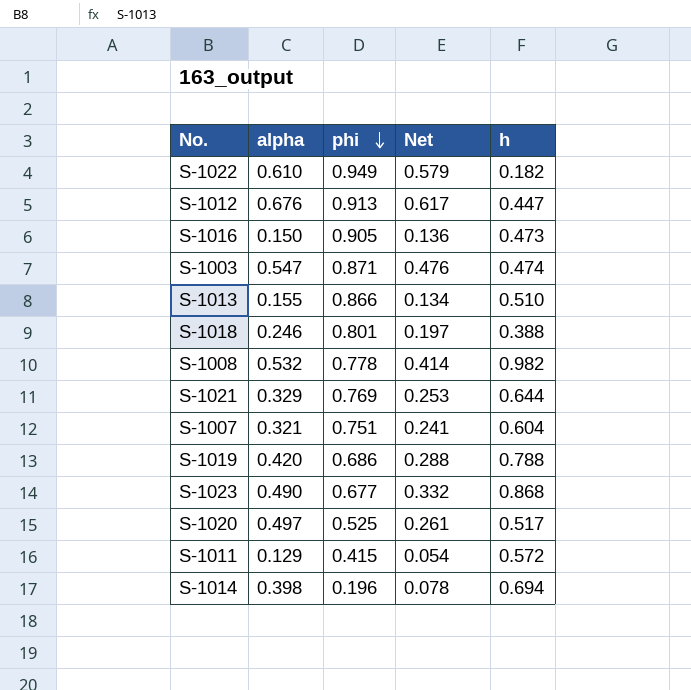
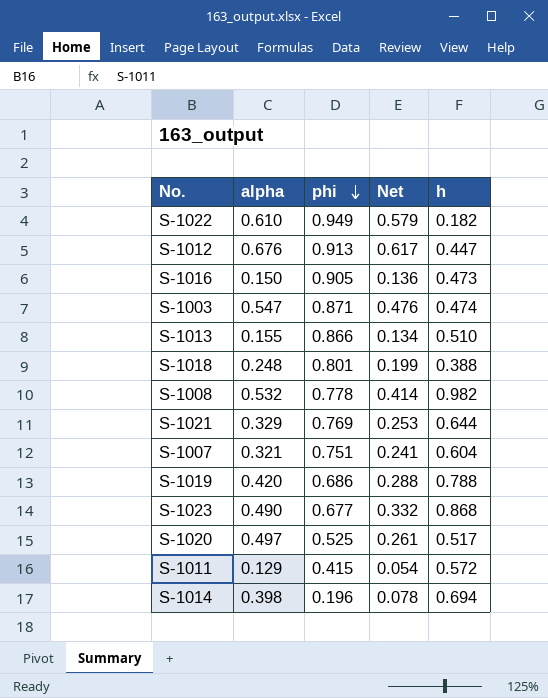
S-1018 | alpha: 0.246 -> 0.248
S-1018 | Net: 0.197 -> 0.199

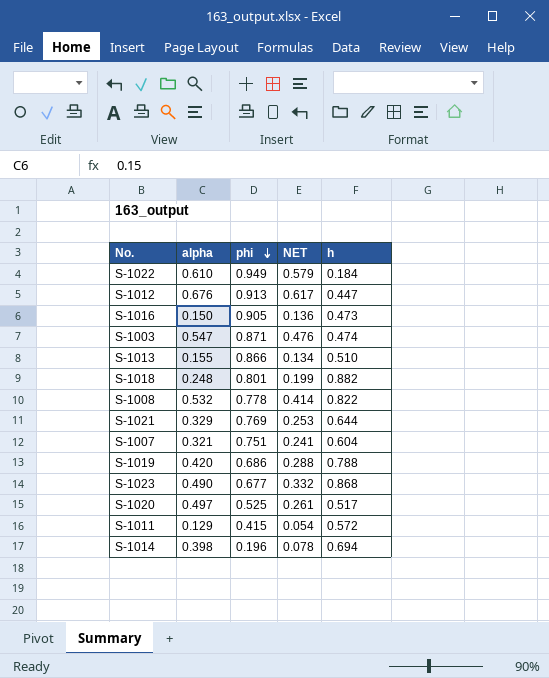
column name: Net -> NET
S-1022 | h: 0.182 -> 0.184
S-1018 | h: 0.388 -> 0.882
S-1008 | h: 0.982 -> 0.822

